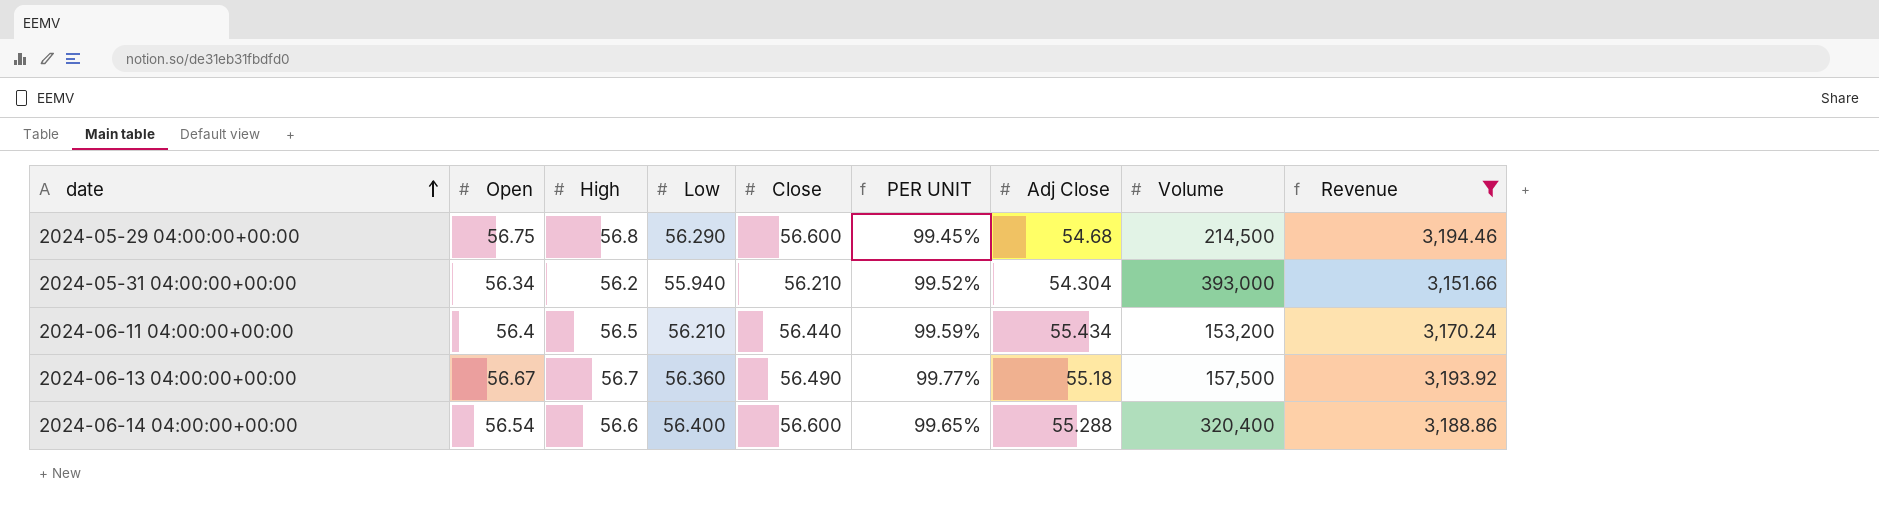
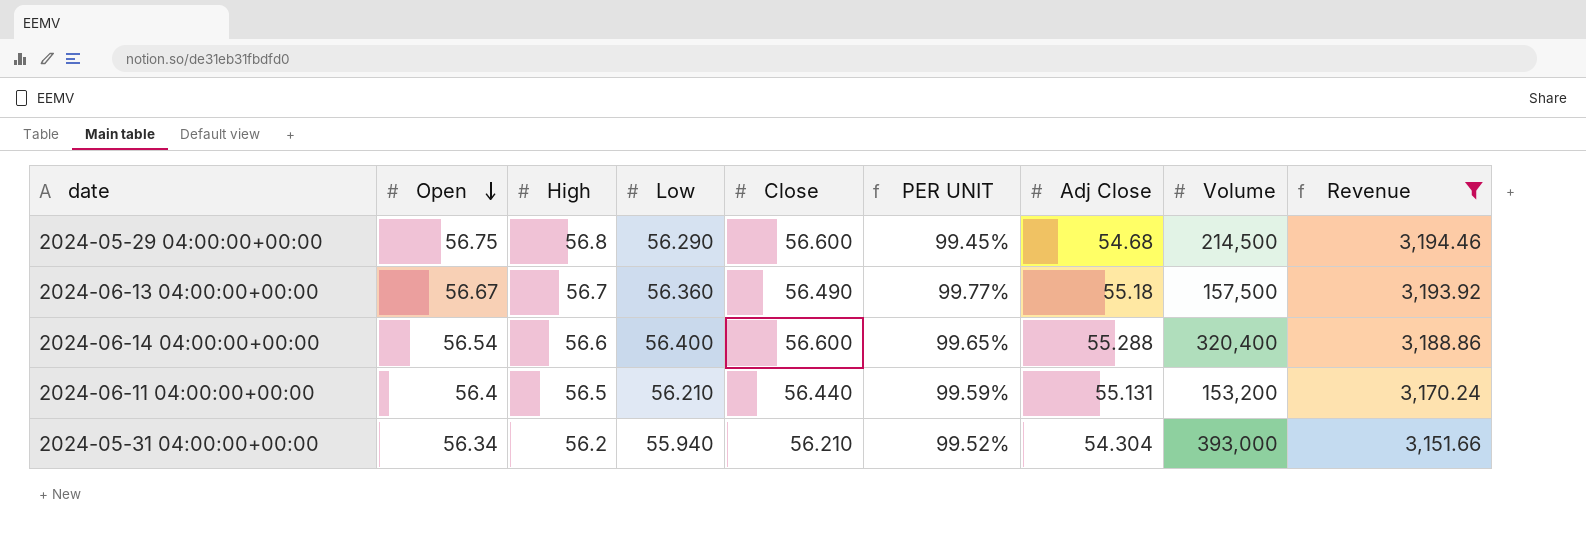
row order: date ascending -> Open descending
2024-06-11 04:00:00+00:00 | Adj Close: 55.434 -> 55.131

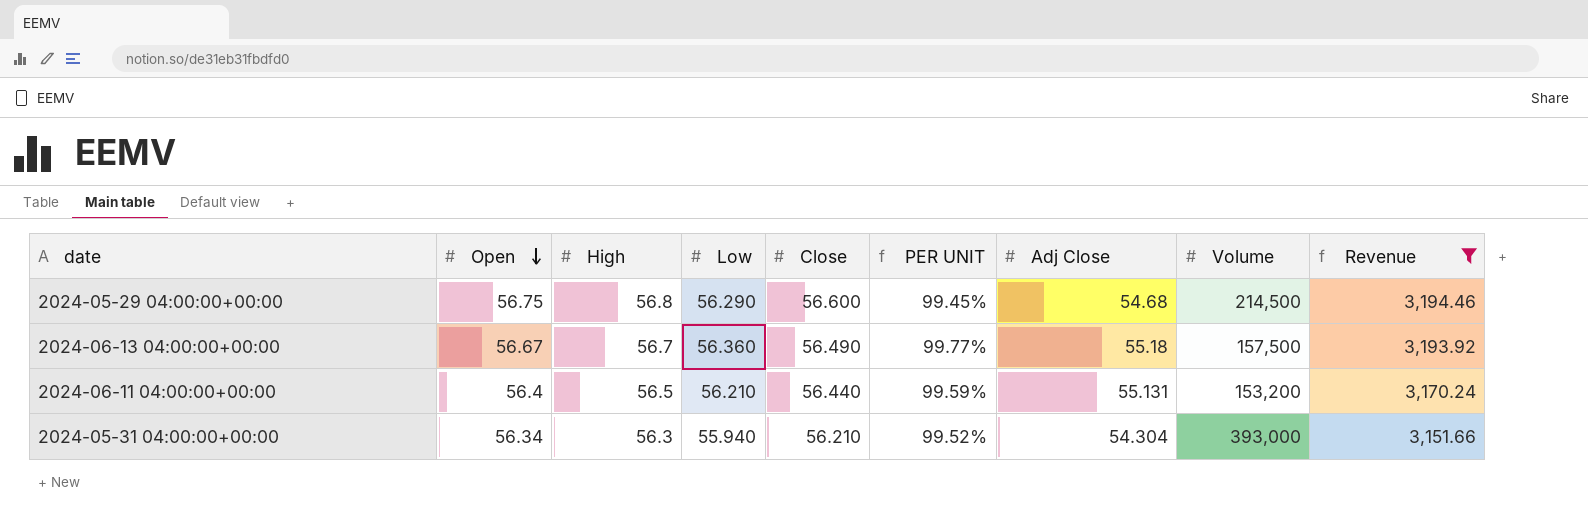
row 2024-06-14 04:00:00+00:00: 56.54 | 56.6 | 56.400 | 56.600 | 99.65% | 55.288 | 320,400 | 3,188.86 -> none
2024-05-31 04:00:00+00:00 | High: 56.2 -> 56.3

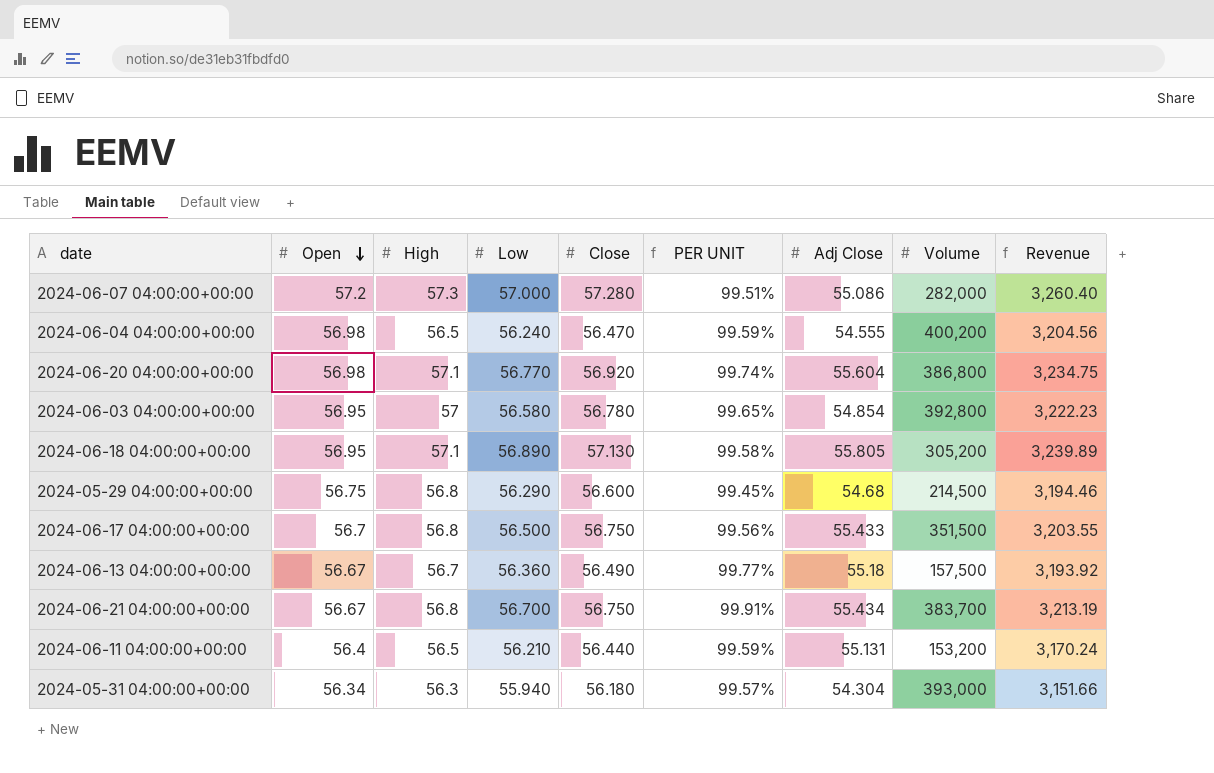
filter: Revenue <= 3,194.46 -> none
2024-05-31 04:00:00+00:00 | Close: 56.210 -> 56.180
2024-05-31 04:00:00+00:00 | PER UNIT: 99.52% -> 99.57%

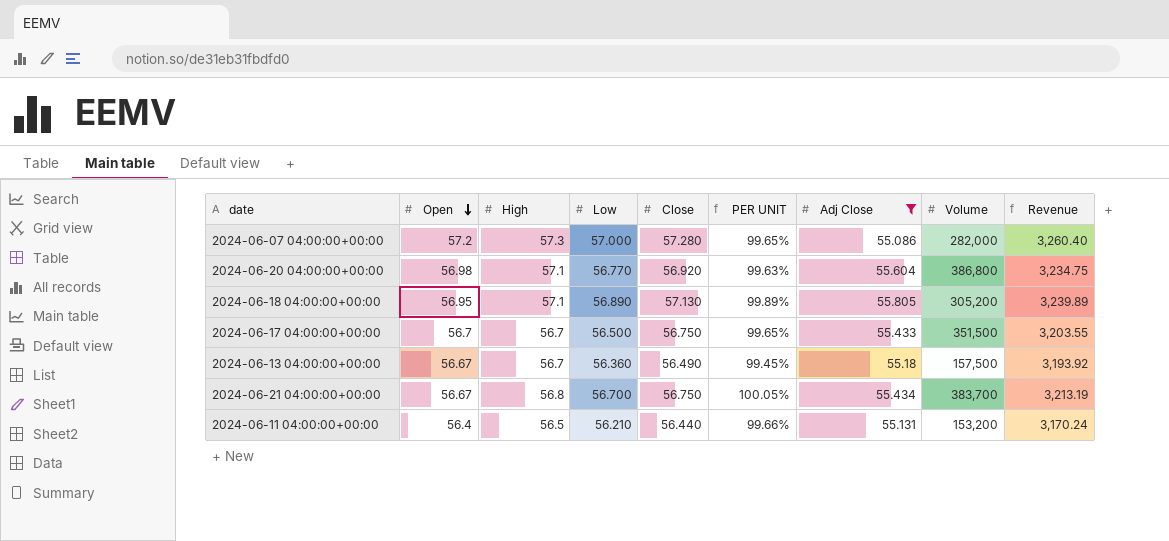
filter: none -> Adj Close >= 55.086
column PER UNIT | formula: [Low] / [Close] -> [Low] / [Open]
2024-06-17 04:00:00+00:00 | High: 56.8 -> 56.7

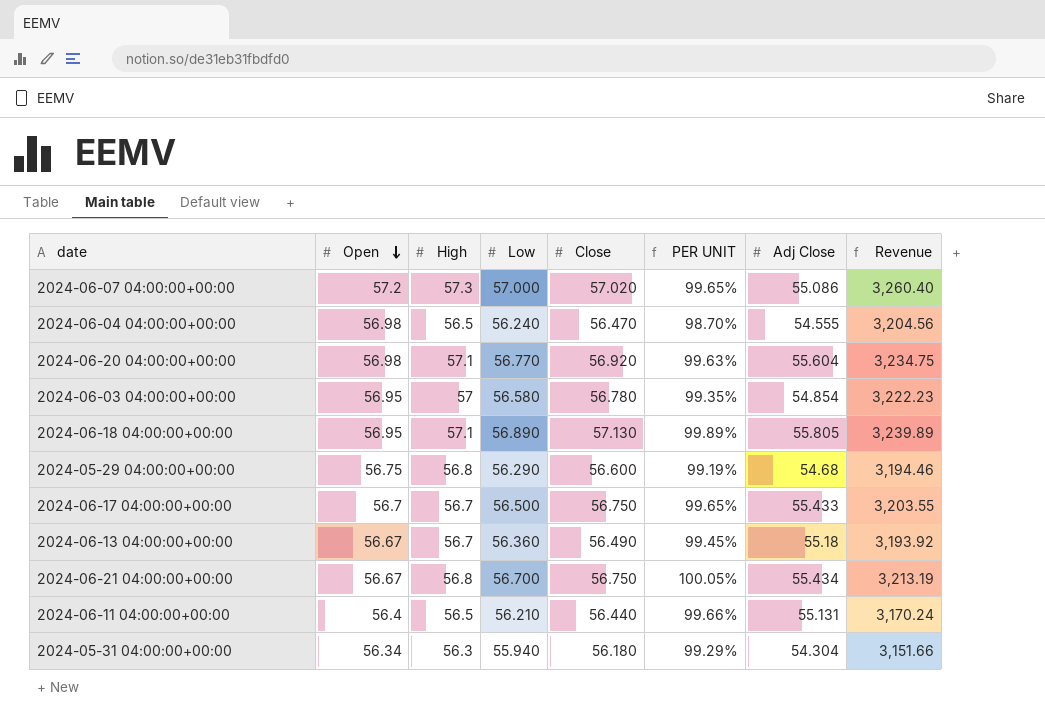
filter: Adj Close >= 55.086 -> none
column Volume | position: 8 -> none
2024-06-07 04:00:00+00:00 | Close: 57.280 -> 57.020

